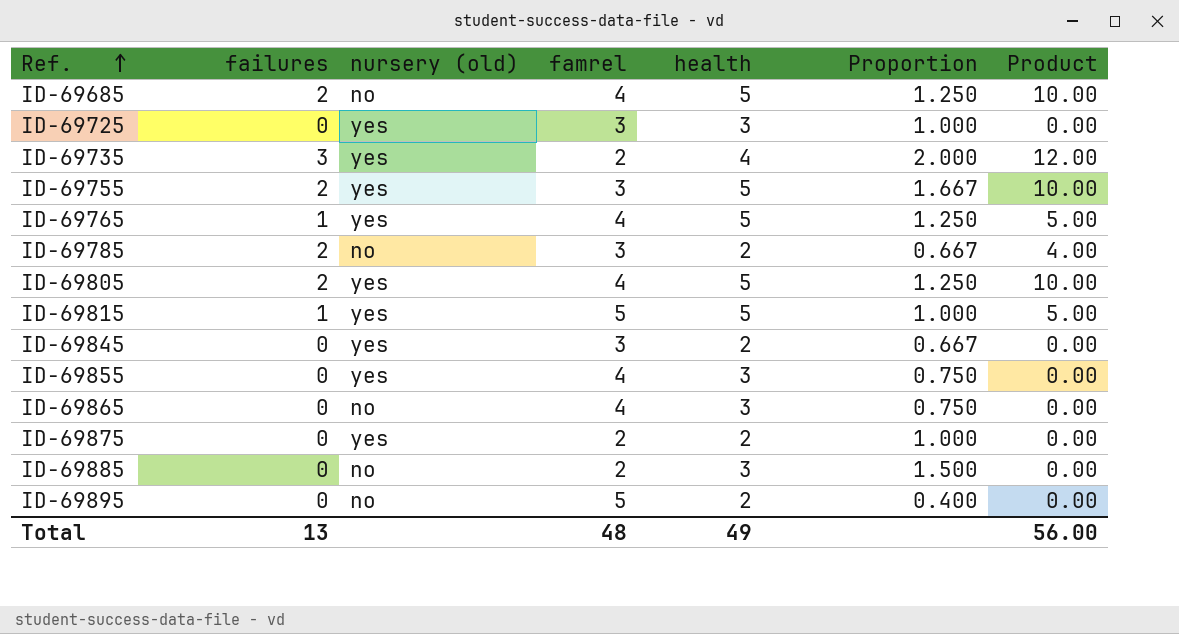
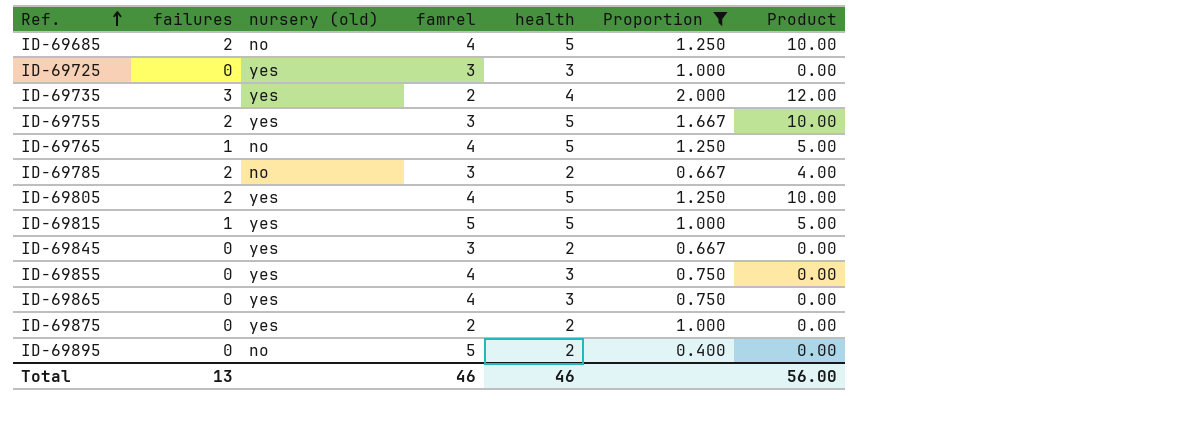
filter: none -> Proportion != 1.500
ID-69765 | nursery (old): yes -> no
ID-69865 | nursery (old): no -> yes
Total | famrel: 48 -> 46
Total | health: 49 -> 46

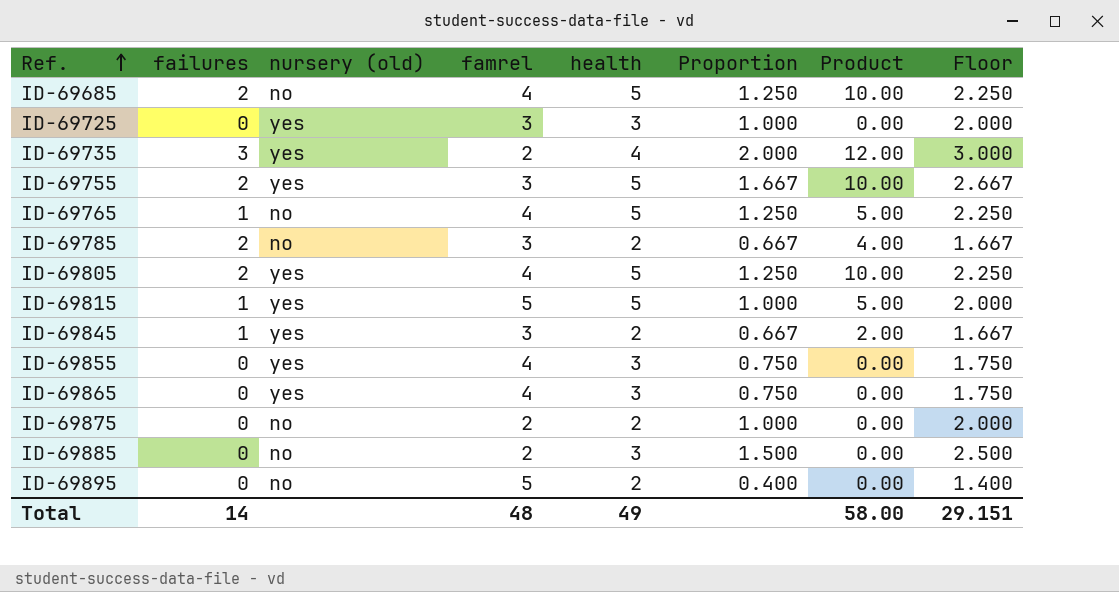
filter: Proportion != 1.500 -> none
column Floor | formula: none -> [Proportion] + 1
ID-69845 | failures: 0 -> 1
ID-69845 | Product: 0.00 -> 2.00
ID-69875 | nursery (old): yes -> no
Total | failures: 13 -> 14
Total | famrel: 46 -> 48
Total | health: 46 -> 49
Total | Product: 56.00 -> 58.00

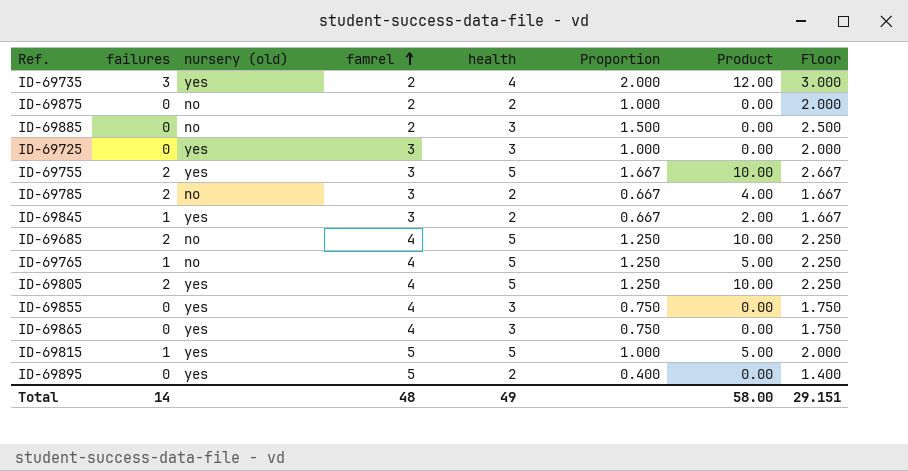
row order: Ref. ascending -> famrel ascending
ID-69895 | nursery (old): no -> yes

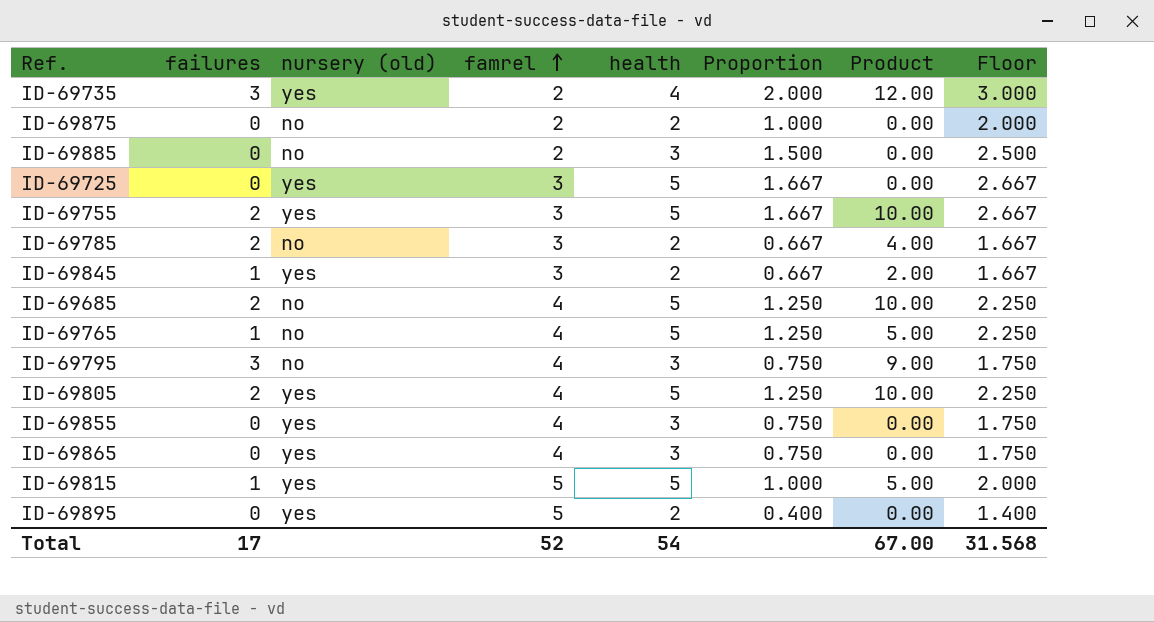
ID-69725 | health: 3 -> 5
ID-69725 | Proportion: 1.000 -> 1.667
ID-69725 | Floor: 2.000 -> 2.667
row ID-69795: none -> 3 | no | 4 | 3 | 0.750 | 9.00 | 1.750
Total | failures: 14 -> 17
Total | famrel: 48 -> 52
Total | health: 49 -> 54
Total | Product: 58.00 -> 67.00
Total | Floor: 29.151 -> 31.568

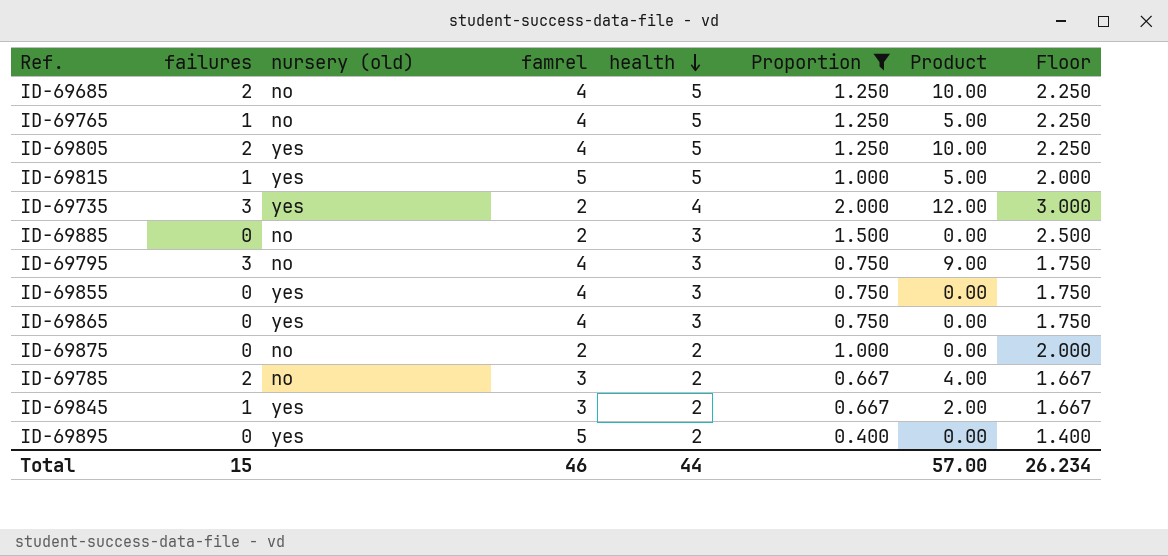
filter: none -> Proportion != 1.667
row order: famrel ascending -> health descending
Total | failures: 17 -> 15
Total | famrel: 52 -> 46
Total | health: 54 -> 44
Total | Product: 67.00 -> 57.00
Total | Floor: 31.568 -> 26.234

